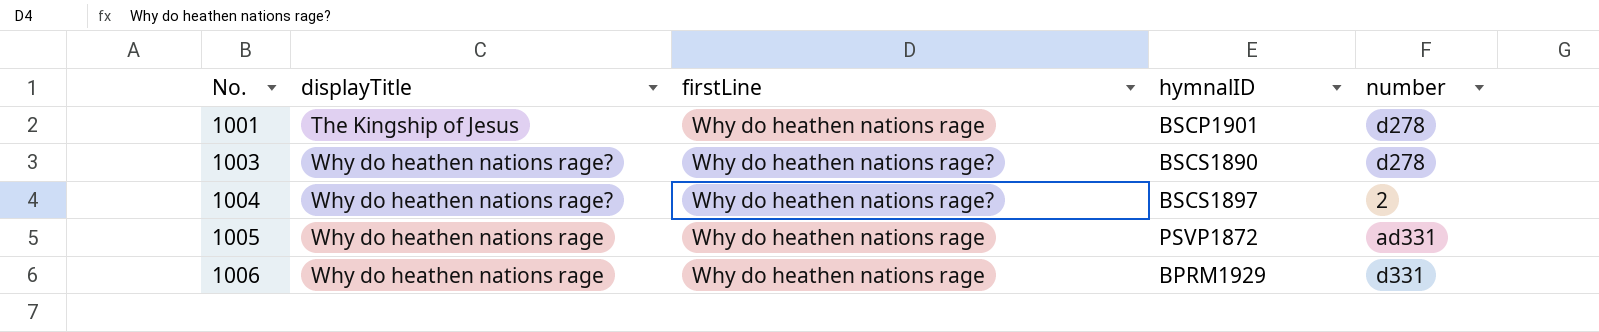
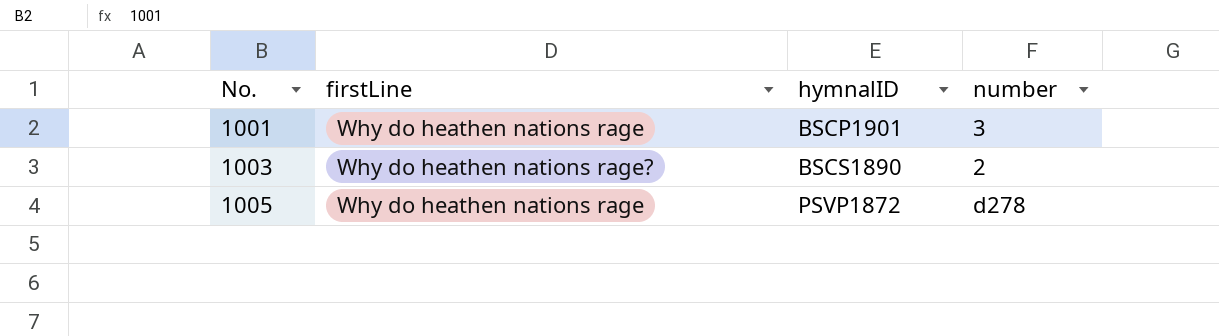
column displayTitle | position: 2 -> none
row 1004: Why do heathen nations rage? | Why do heathen nations rage? | BSCS1897 | 2 -> none
row 1006: Why do heathen nations rage | Why do heathen nations rage | BPRM1929 | d331 -> none
1001 | number: d278 -> 3
1003 | number: d278 -> 2
1005 | number: ad331 -> d278

